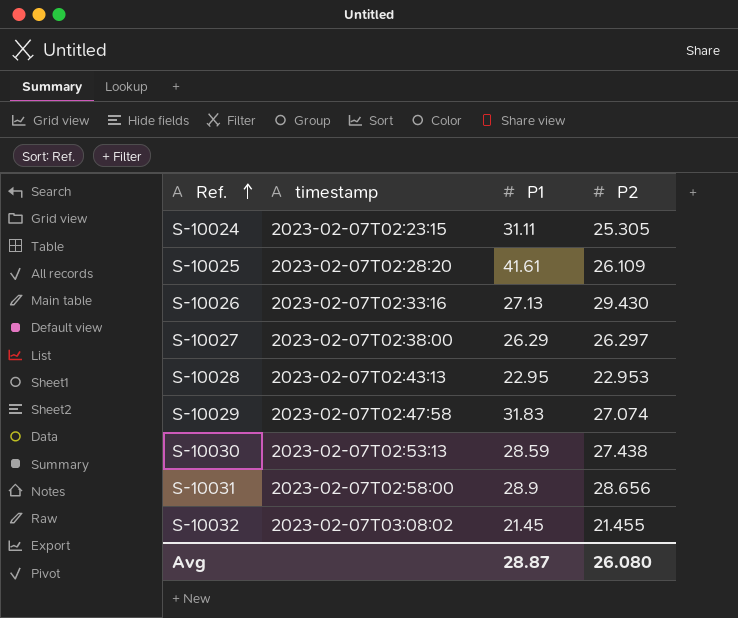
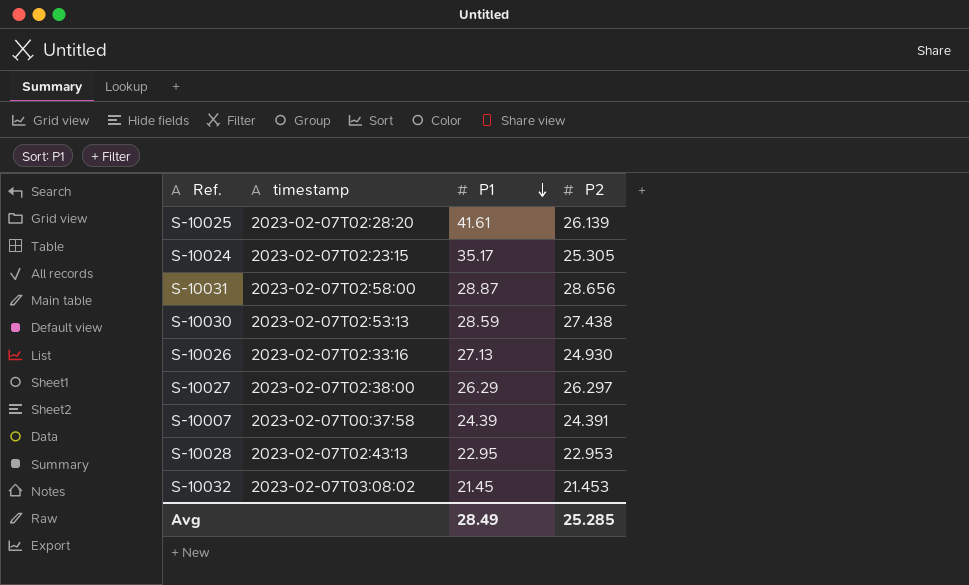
row order: Ref. ascending -> P1 descending
row S-10029: 2023-02-07T02:47:58 | 31.83 | 27.074 -> none
S-10025 | P2: 26.109 -> 26.139
S-10024 | P1: 31.11 -> 35.17
S-10031 | P1: 28.9 -> 28.87
S-10026 | P2: 29.430 -> 24.930
row S-10007: none -> 2023-02-07T00:37:58 | 24.39 | 24.391
S-10032 | P2: 21.455 -> 21.453
Avg | P1: 28.87 -> 28.49
Avg | P2: 26.080 -> 25.285

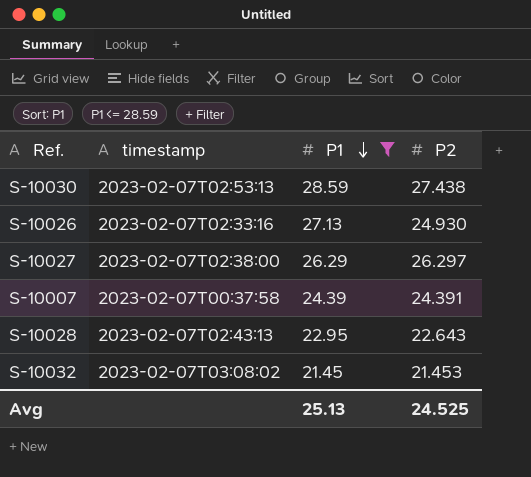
filter: none -> P1 <= 28.59
S-10028 | P2: 22.953 -> 22.643
Avg | P1: 28.49 -> 25.13
Avg | P2: 25.285 -> 24.525

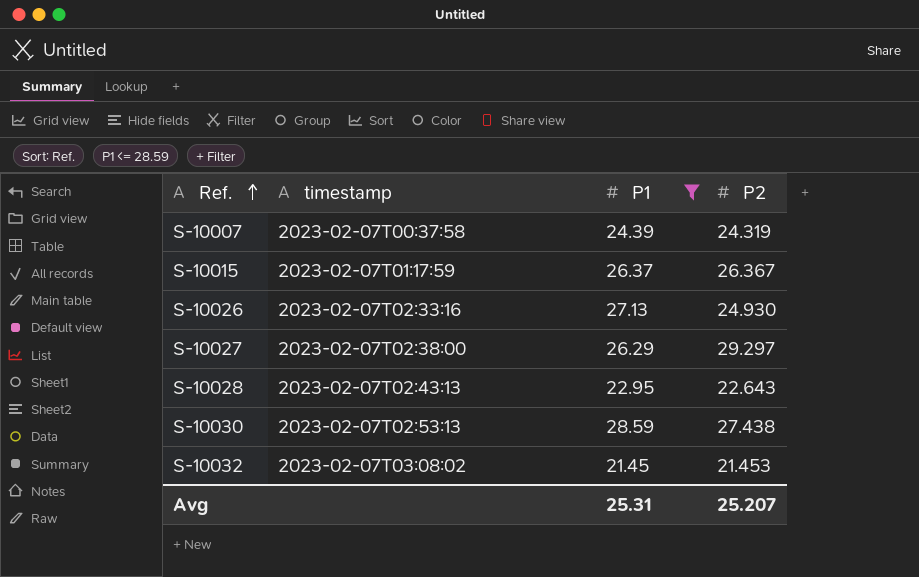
row order: P1 descending -> Ref. ascending
S-10007 | P2: 24.391 -> 24.319
row S-10015: none -> 2023-02-07T01:17:59 | 26.37 | 26.367
S-10027 | P2: 26.297 -> 29.297
Avg | P1: 25.13 -> 25.31
Avg | P2: 24.525 -> 25.207

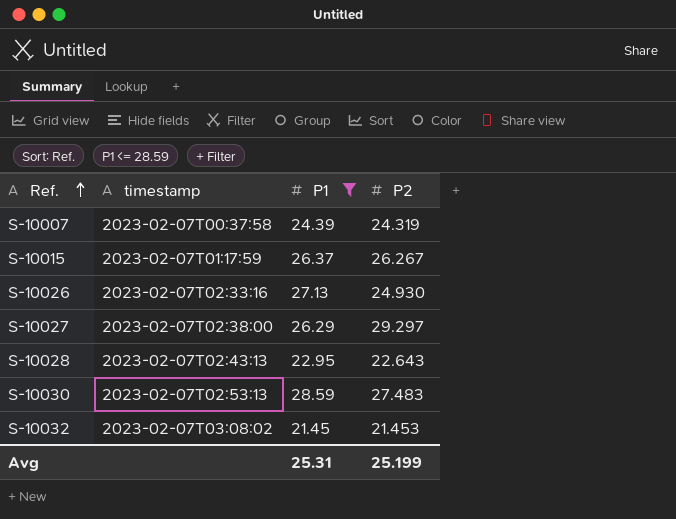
S-10015 | P2: 26.367 -> 26.267
S-10030 | P2: 27.438 -> 27.483
Avg | P2: 25.207 -> 25.199

